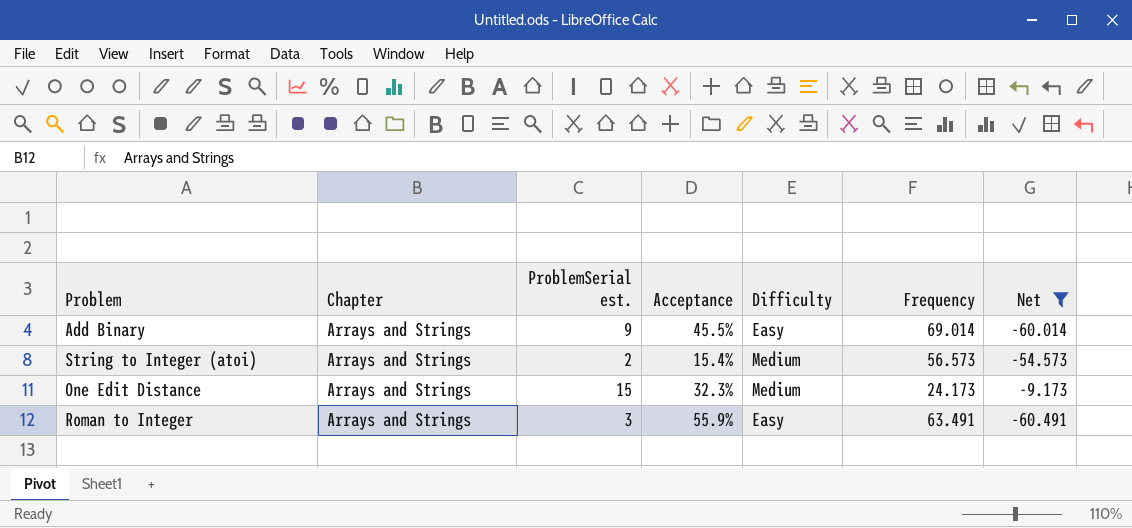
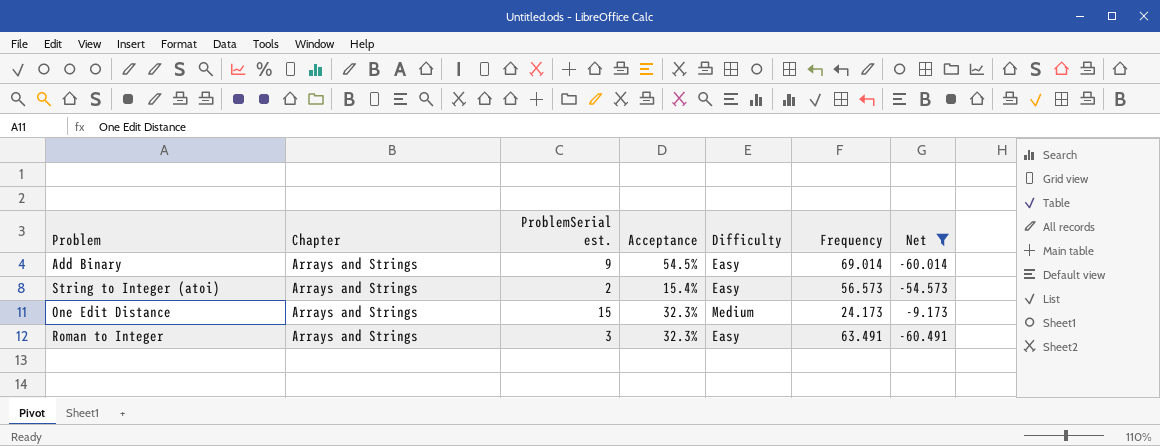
Add Binary | Acceptance: 45.5% -> 54.5%
String to Integer (atoi) | Difficulty: Medium -> Easy
Roman to Integer | Acceptance: 55.9% -> 32.3%

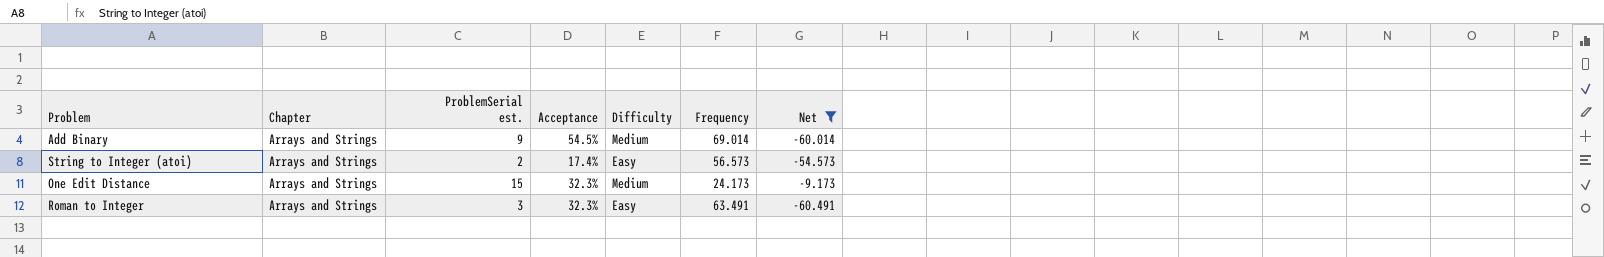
Add Binary | Difficulty: Easy -> Medium
String to Integer (atoi) | Acceptance: 15.4% -> 17.4%

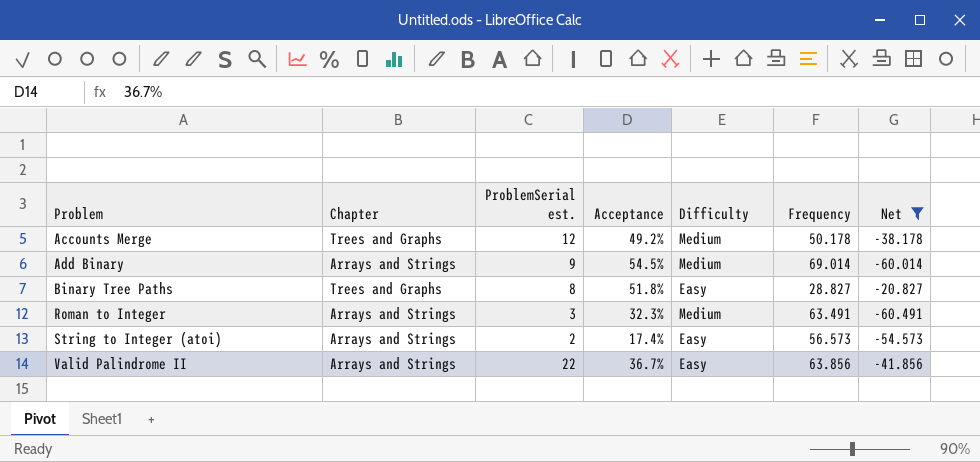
row order: none -> Problem ascending
row One Edit Distance: Arrays and Strings | 15 | 32.3% | Medium | 24.173 | -9.173 -> none
row Accounts Merge: none -> Trees and Graphs | 12 | 49.2% | Medium | 50.178 | -38.178
row Binary Tree Paths: none -> Trees and Graphs | 8 | 51.8% | Easy | 28.827 | -20.827
Roman to Integer | Difficulty: Easy -> Medium
row Valid Palindrome II: none -> Arrays and Strings | 22 | 36.7% | Easy | 63.856 | -41.856

